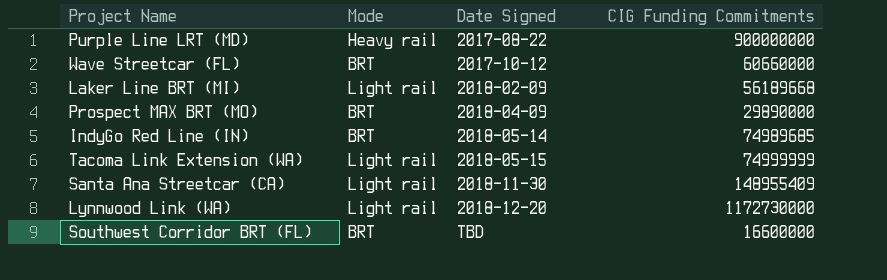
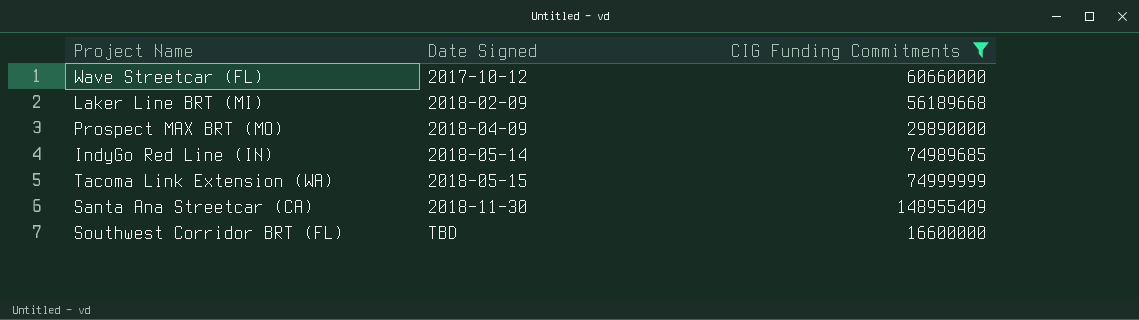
filter: none -> CIG Funding Commitments <= 148955409
column Mode | position: 2 -> none

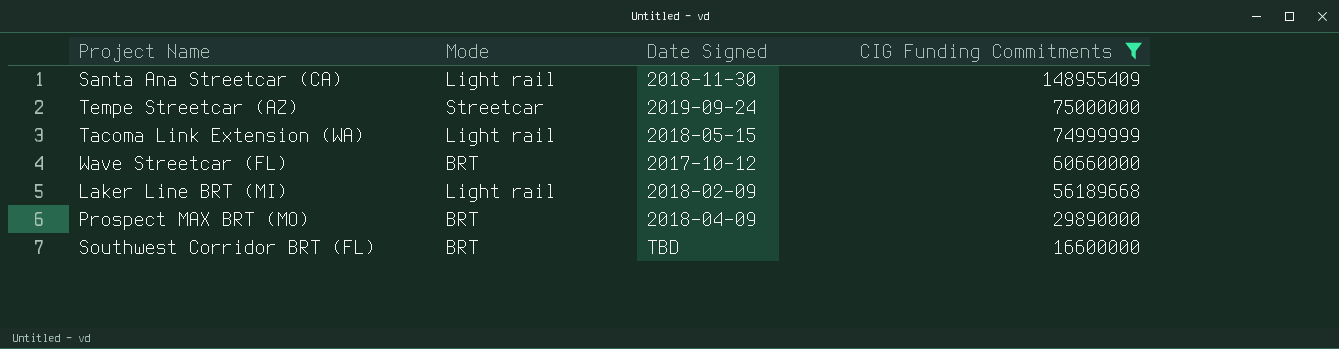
row order: Date Signed ascending -> CIG Funding Commitments descending
column Mode | position: none -> 2
row IndyGo Red Line (IN): 2018-05-14 | 74989685 -> none
row Tempe Streetcar (AZ): none -> Streetcar | 2019-09-24 | 75000000

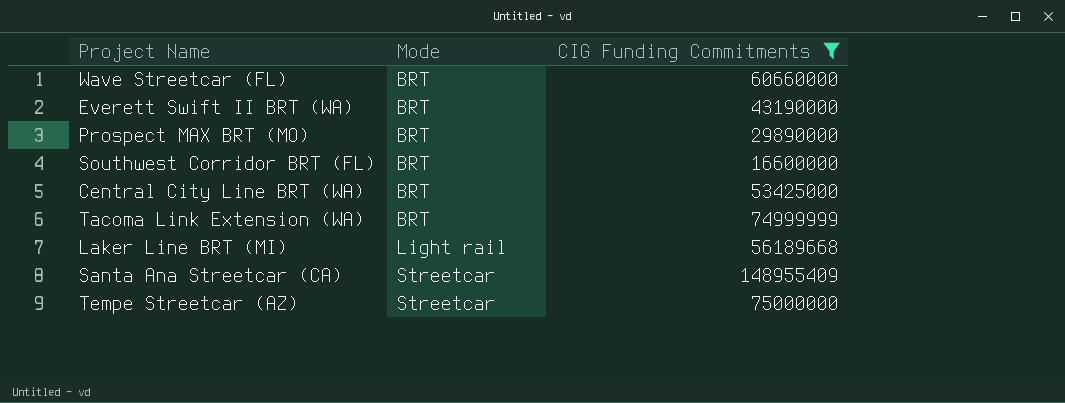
row order: CIG Funding Commitments descending -> Mode ascending
column Date Signed | position: 3 -> none
row Everett Swift II BRT (WA): none -> BRT | 43190000
row Central City Line BRT (WA): none -> BRT | 53425000
Tacoma Link Extension (WA) | Mode: Light rail -> BRT
Santa Ana Streetcar (CA) | Mode: Light rail -> Streetcar

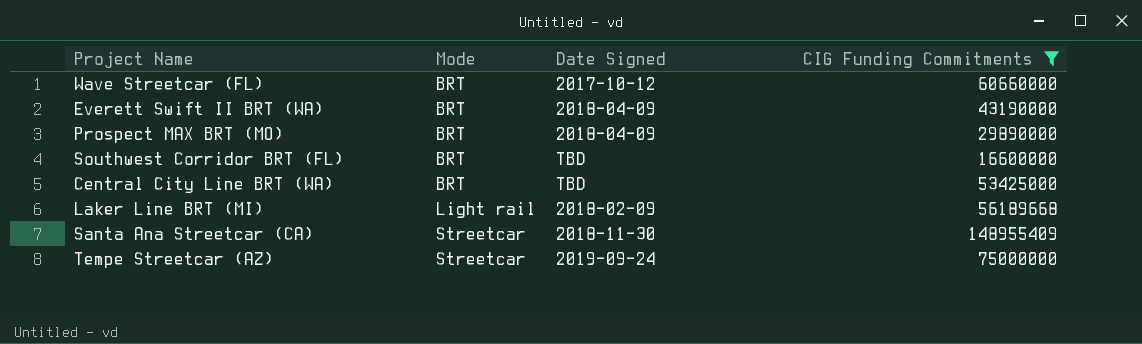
column Date Signed | position: none -> 3
row Tacoma Link Extension (WA): BRT | 74999999 -> none

